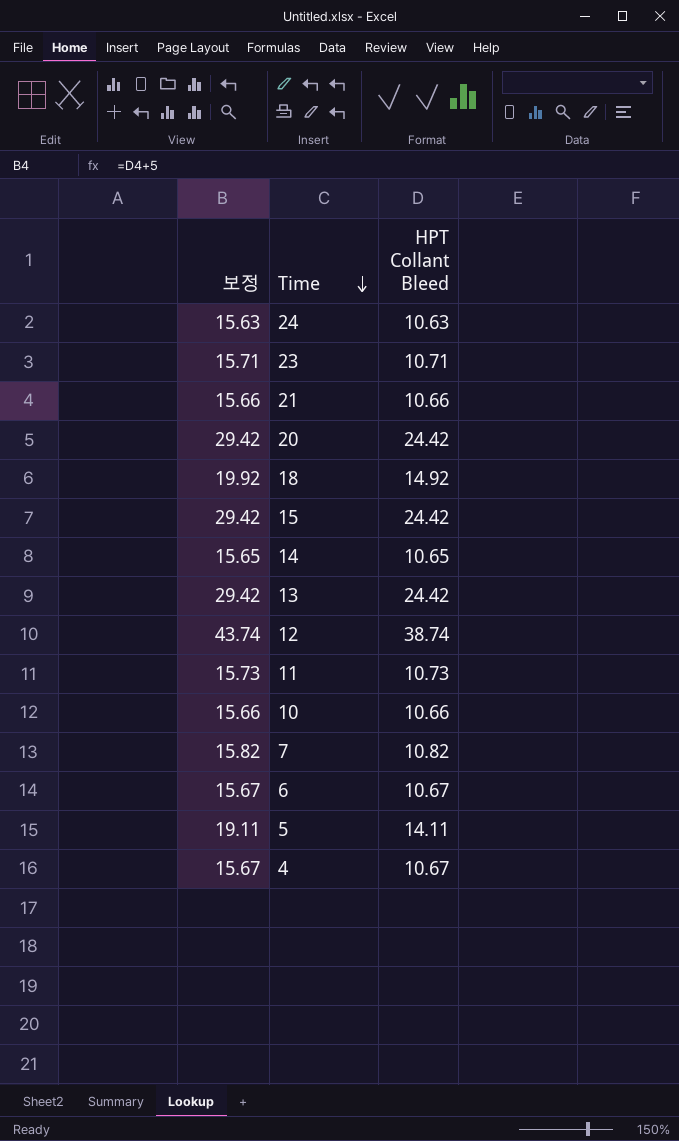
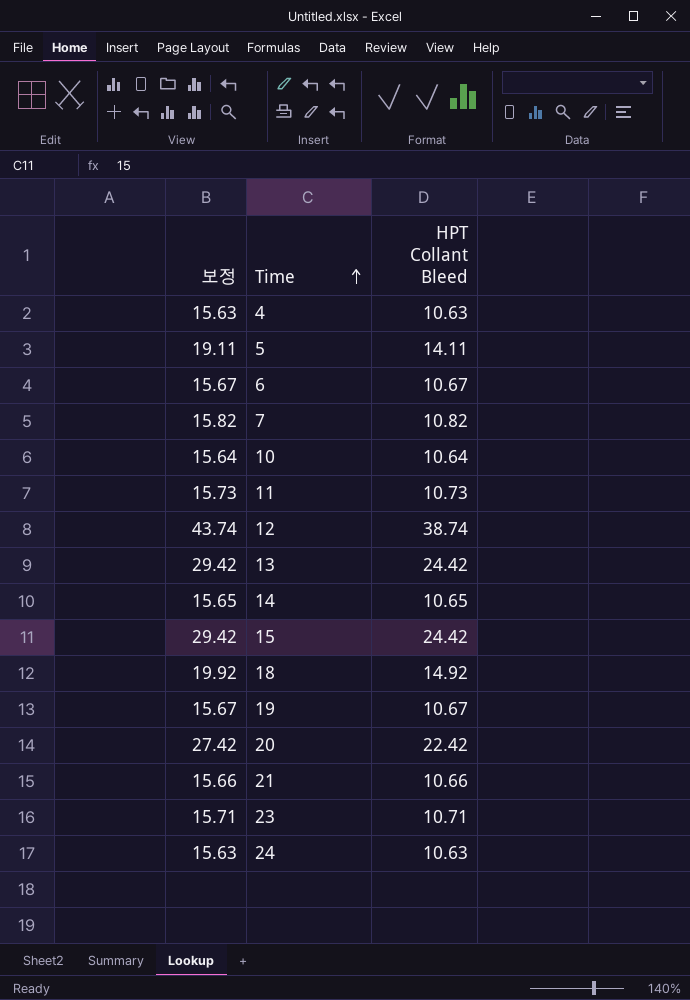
row order: Time descending -> Time ascending
4 | 보정: 15.67 -> 15.63
4 | HPT Collant Bleed: 10.67 -> 10.63
10 | 보정: 15.66 -> 15.64
10 | HPT Collant Bleed: 10.66 -> 10.64
row 19: none -> 15.67 | 10.67
20 | 보정: 29.42 -> 27.42
20 | HPT Collant Bleed: 24.42 -> 22.42

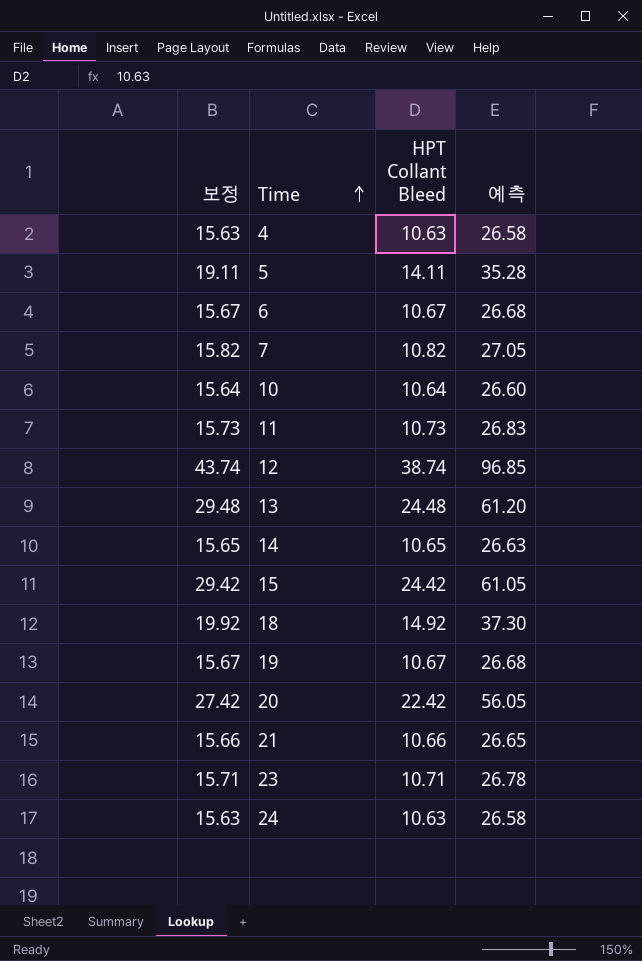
column 예측 | formula: none -> [HPT Collant Bleed] * 2.5
13 | 보정: 29.42 -> 29.48
13 | HPT Collant Bleed: 24.42 -> 24.48

